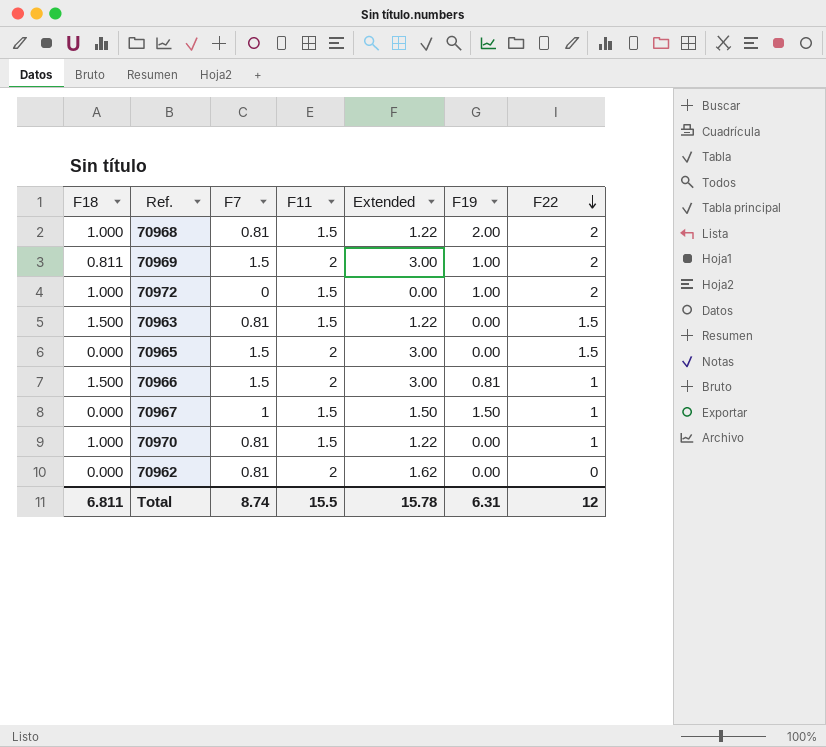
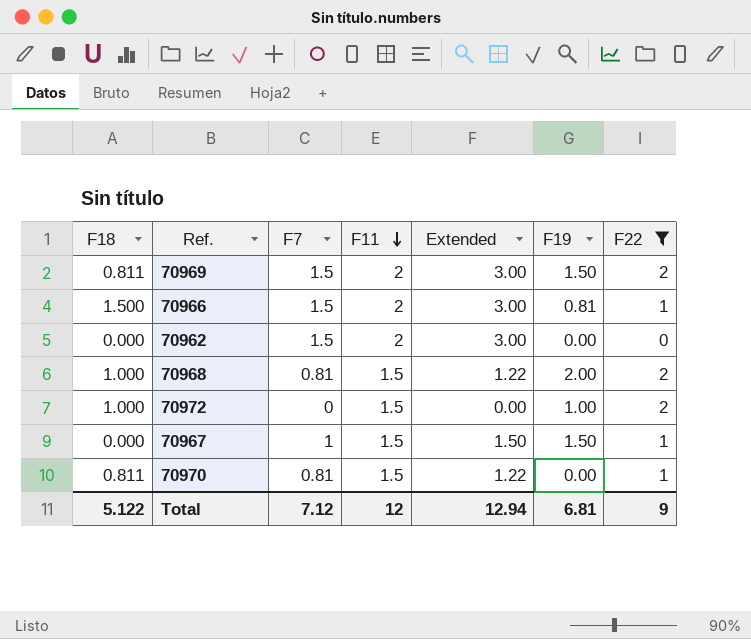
filter: none -> F22 != 1.5
row order: F22 descending -> F11 descending
70969 | F19: 1.00 -> 1.50
70962 | F7: 0.81 -> 1.5
70962 | Extended: 1.62 -> 3.00
70970 | F18: 1.000 -> 0.811
Total | F18: 6.811 -> 5.122
Total | F7: 8.74 -> 7.12
Total | F11: 15.5 -> 12
Total | Extended: 15.78 -> 12.94
Total | F19: 6.31 -> 6.81
Total | F22: 12 -> 9

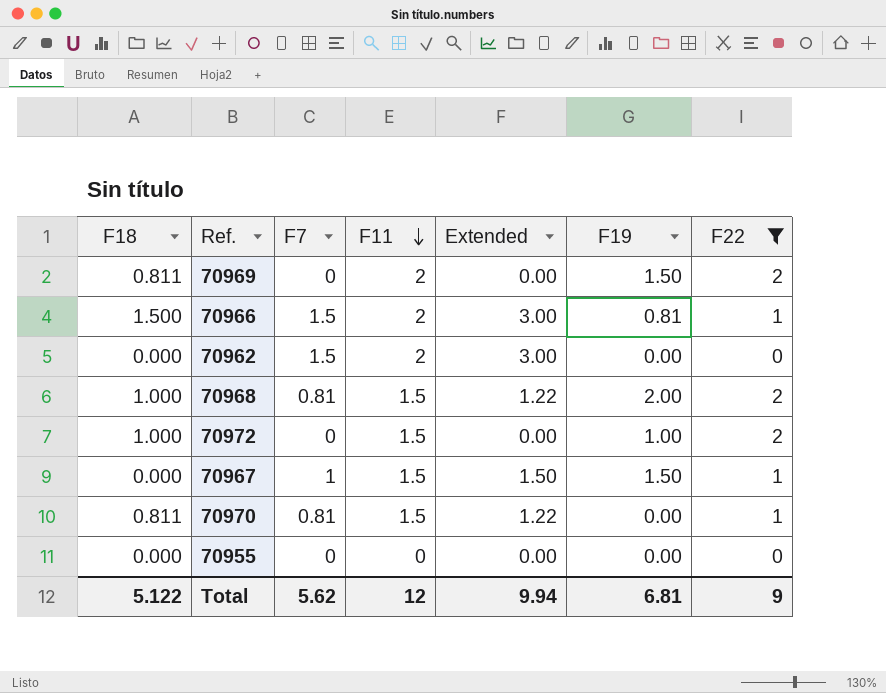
70969 | F7: 1.5 -> 0
70969 | Extended: 3.00 -> 0.00
row 70955: none -> 0.000 | 0 | 0 | 0.00 | 0.00 | 0
Total | F7: 7.12 -> 5.62
Total | Extended: 12.94 -> 9.94

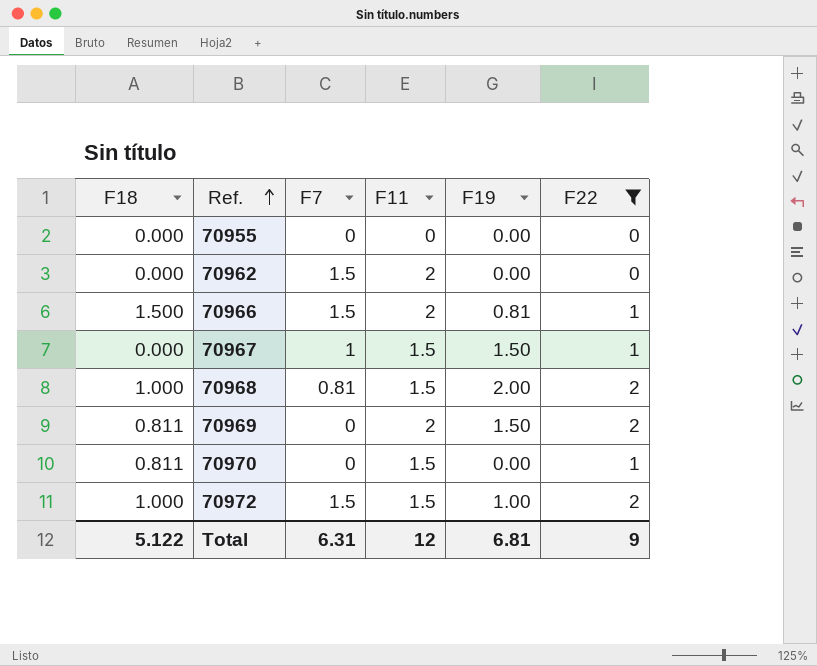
row order: F11 descending -> Ref. ascending
column Extended | formula: [F7] * [F11] -> none
70970 | F7: 0.81 -> 0
70972 | F7: 0 -> 1.5
Total | F7: 5.62 -> 6.31

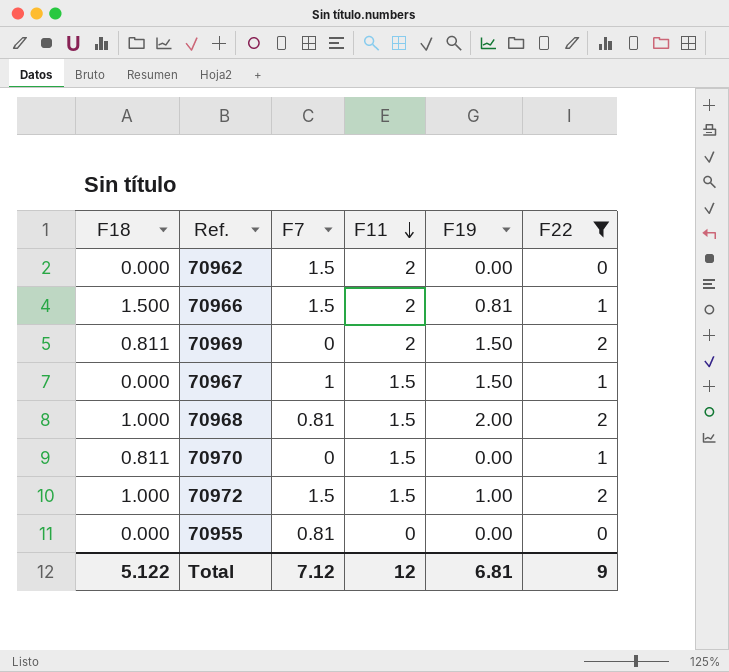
row order: Ref. ascending -> F11 descending
70955 | F7: 0 -> 0.81
Total | F7: 6.31 -> 7.12

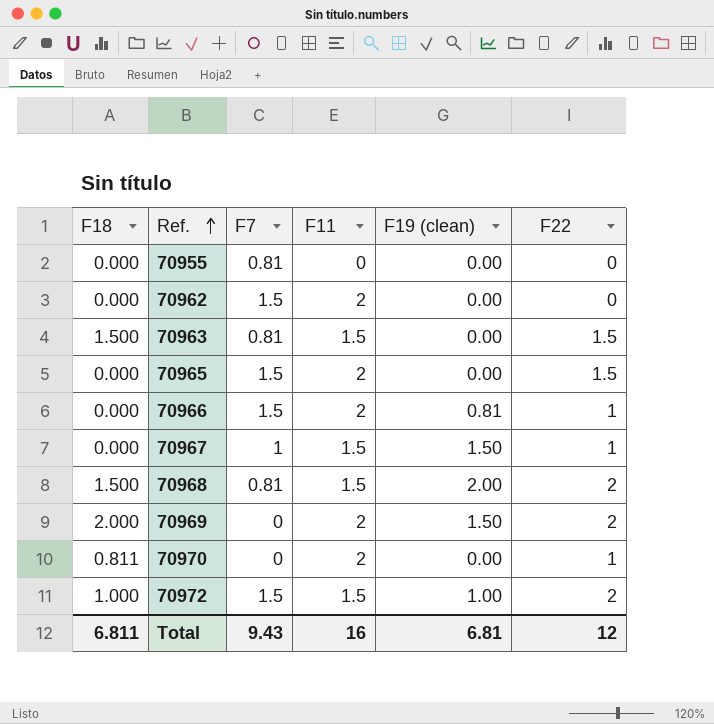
filter: F22 != 1.5 -> none
row order: F11 descending -> Ref. ascending
column name: F19 -> F19 (clean)
70966 | F18: 1.500 -> 0.000
70968 | F18: 1.000 -> 1.500
70969 | F18: 0.811 -> 2.000
70970 | F11: 1.5 -> 2
Total | F18: 5.122 -> 6.811
Total | F7: 7.12 -> 9.43
Total | F11: 12 -> 16
Total | F22: 9 -> 12

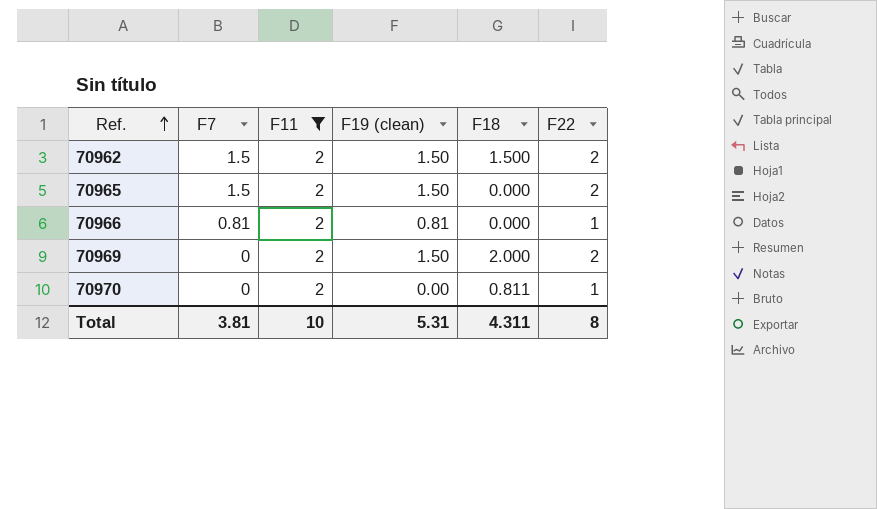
filter: none -> F11 = 2
column F18 | position: 1 -> 5
70962 | F19 (clean): 0.00 -> 1.50
70962 | F18: 0.000 -> 1.500
70962 | F22: 0 -> 2
70965 | F19 (clean): 0.00 -> 1.50
70965 | F22: 1.5 -> 2
70966 | F7: 1.5 -> 0.81
Total | F7: 9.43 -> 3.81
Total | F11: 16 -> 10
Total | F19 (clean): 6.81 -> 5.31
Total | F18: 6.811 -> 4.311
Total | F22: 12 -> 8

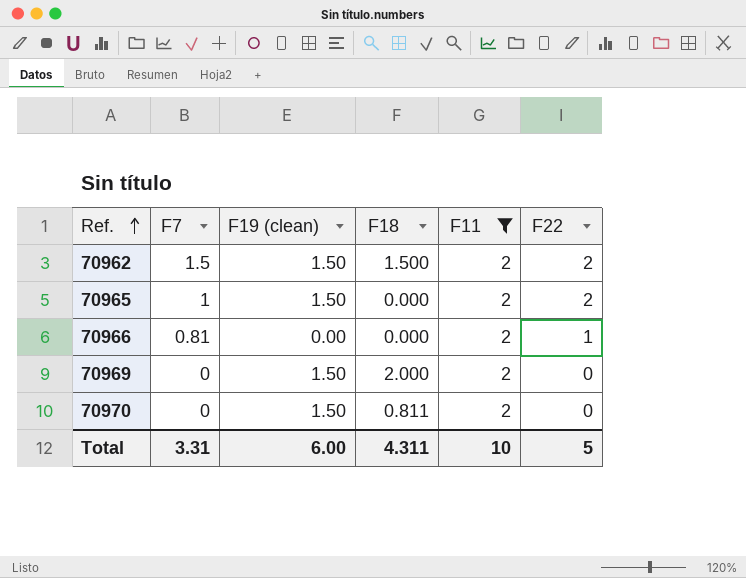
column F11 | position: 3 -> 5
70965 | F7: 1.5 -> 1
70966 | F19 (clean): 0.81 -> 0.00
70969 | F22: 2 -> 0
70970 | F19 (clean): 0.00 -> 1.50
70970 | F22: 1 -> 0
Total | F7: 3.81 -> 3.31
Total | F19 (clean): 5.31 -> 6.00
Total | F22: 8 -> 5

